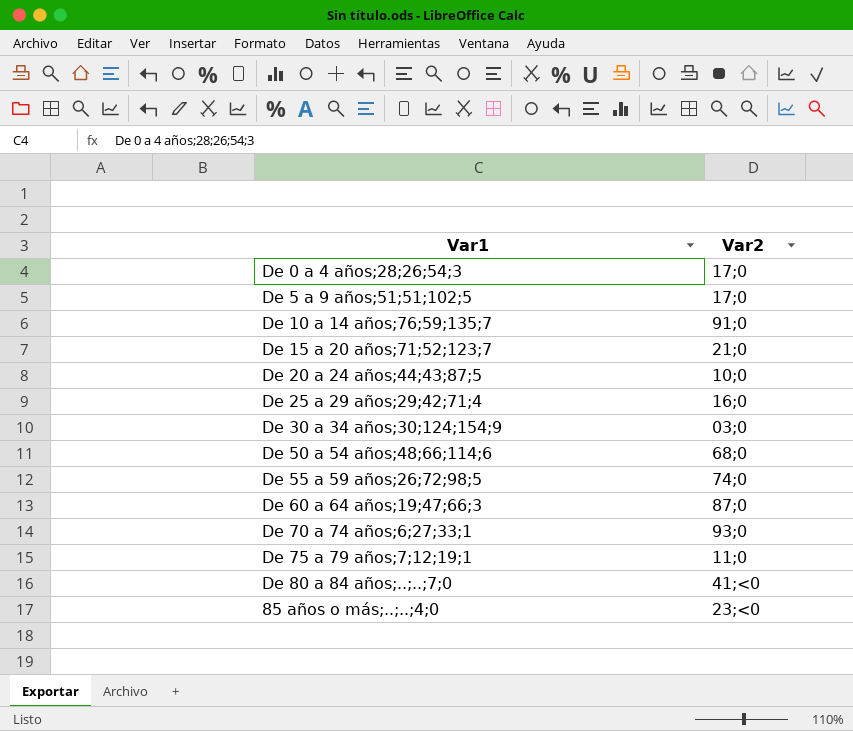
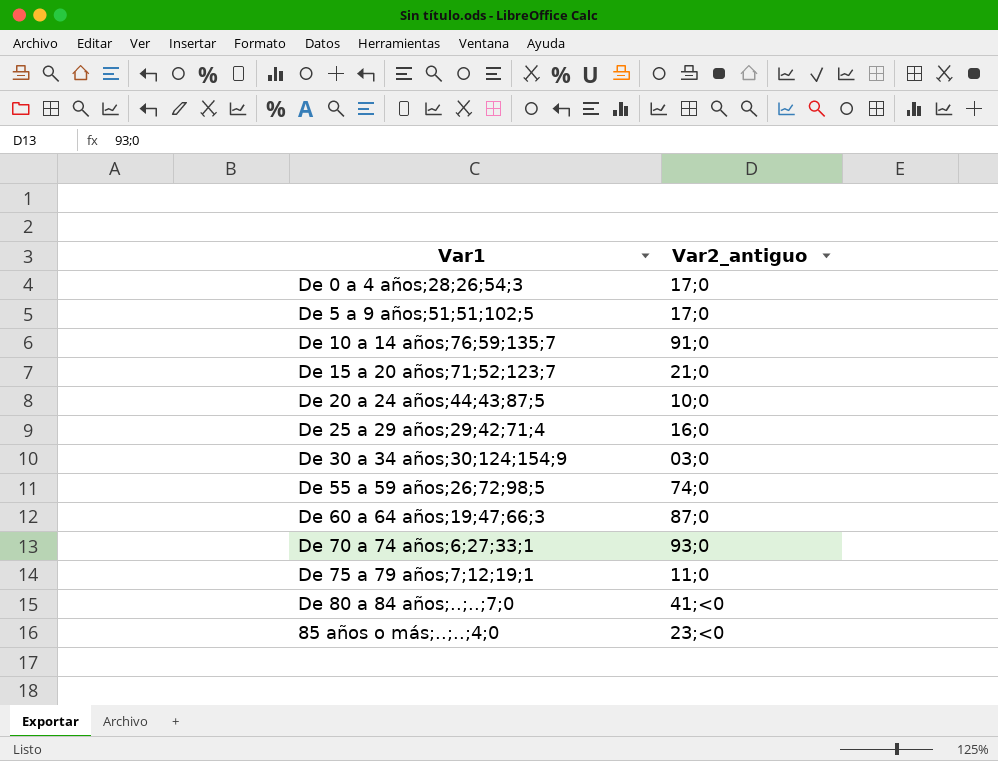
column name: Var2 -> Var2_antiguo
row De 50 a 54 años;48;66;114;6: 68;0 -> none

